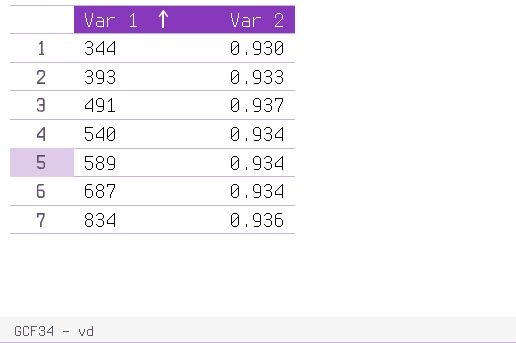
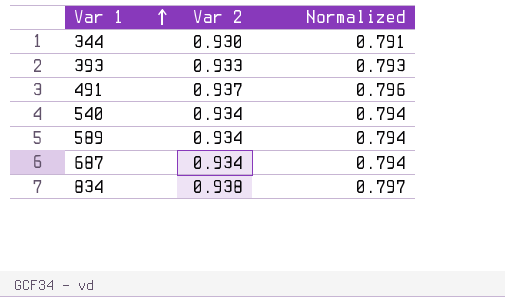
column Normalized | formula: none -> [Var 2] * 0.85
834 | Var 2: 0.936 -> 0.938

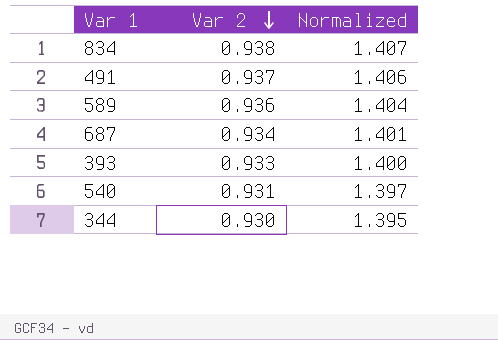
row order: Var 1 ascending -> Var 2 descending
column Normalized | formula: [Var 2] * 0.85 -> [Var 2] * 1.5
589 | Var 2: 0.934 -> 0.936
540 | Var 2: 0.934 -> 0.931

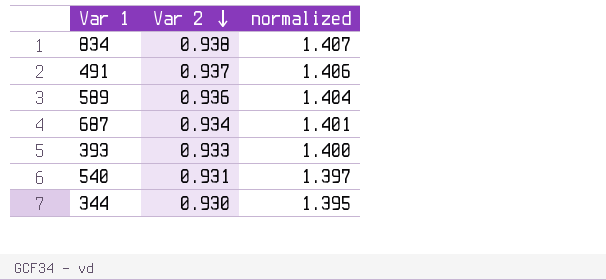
column name: Normalized -> normalized

